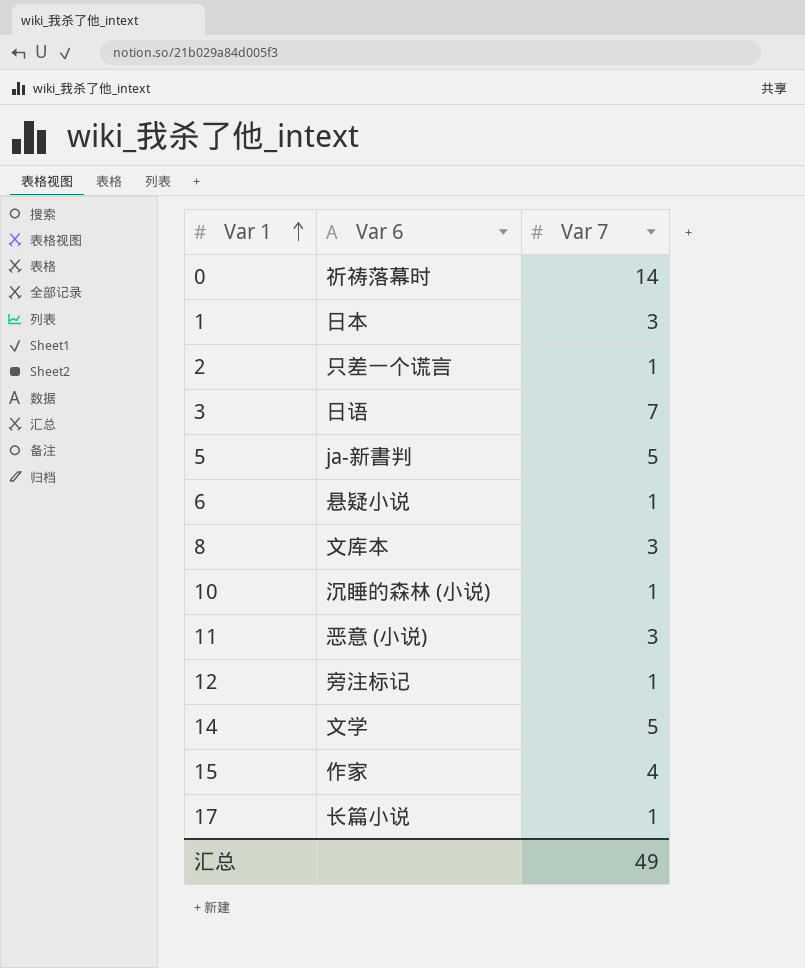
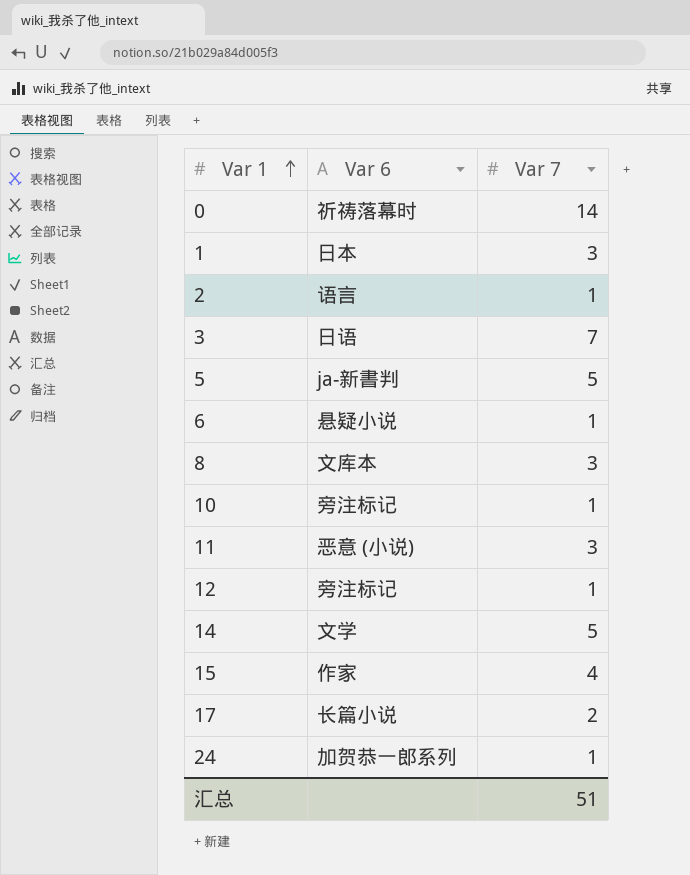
2 | Var 6: 只差一个谎言 -> 语言
10 | Var 6: 沉睡的森林 (小说) -> 旁注标记
17 | Var 7: 1 -> 2
row 24: none -> 加贺恭一郎系列 | 1
汇总 | Var 7: 49 -> 51

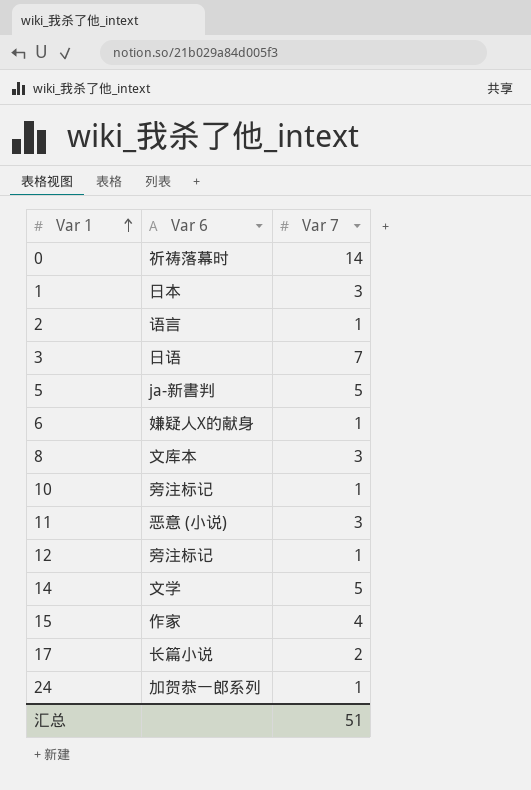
6 | Var 6: 悬疑小说 -> 嫌疑人X的献身

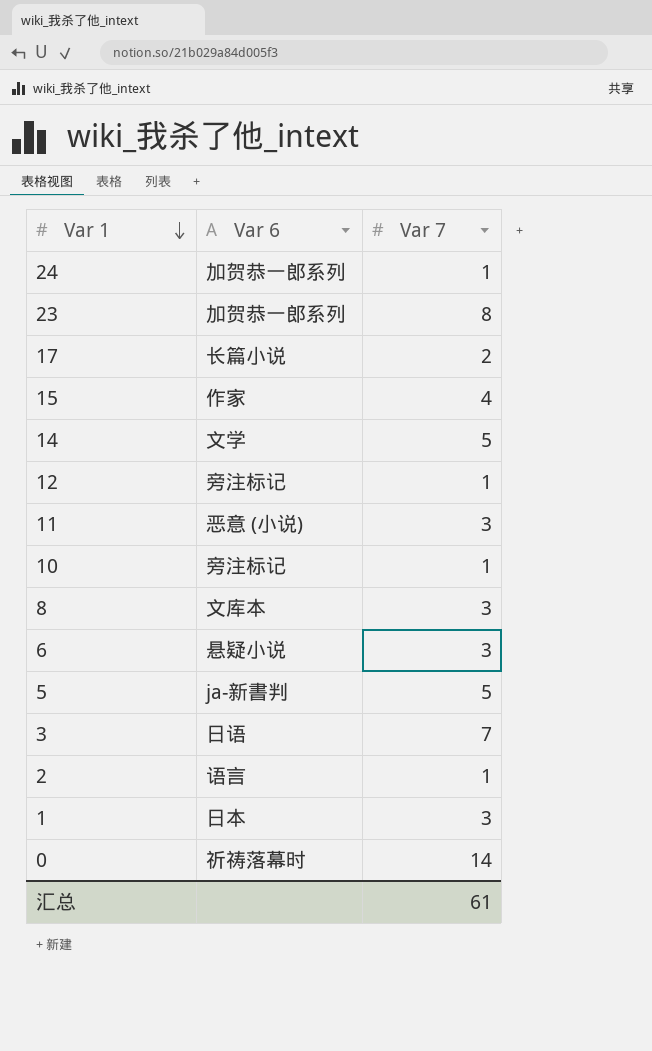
row order: Var 1 ascending -> Var 1 descending
row 23: none -> 加贺恭一郎系列 | 8
6 | Var 6: 嫌疑人X的献身 -> 悬疑小说
6 | Var 7: 1 -> 3
汇总 | Var 7: 51 -> 61

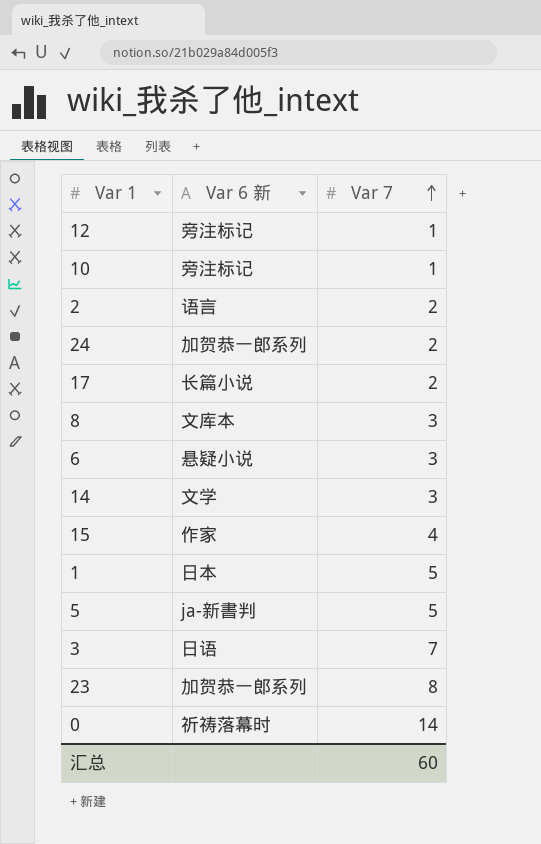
row order: Var 1 descending -> Var 7 ascending
column name: Var 6 -> Var 6 新
row 11: 恶意 (小说) | 3 -> none
2 | Var 7: 1 -> 2
24 | Var 7: 1 -> 2
14 | Var 7: 5 -> 3
1 | Var 7: 3 -> 5
汇总 | Var 7: 61 -> 60

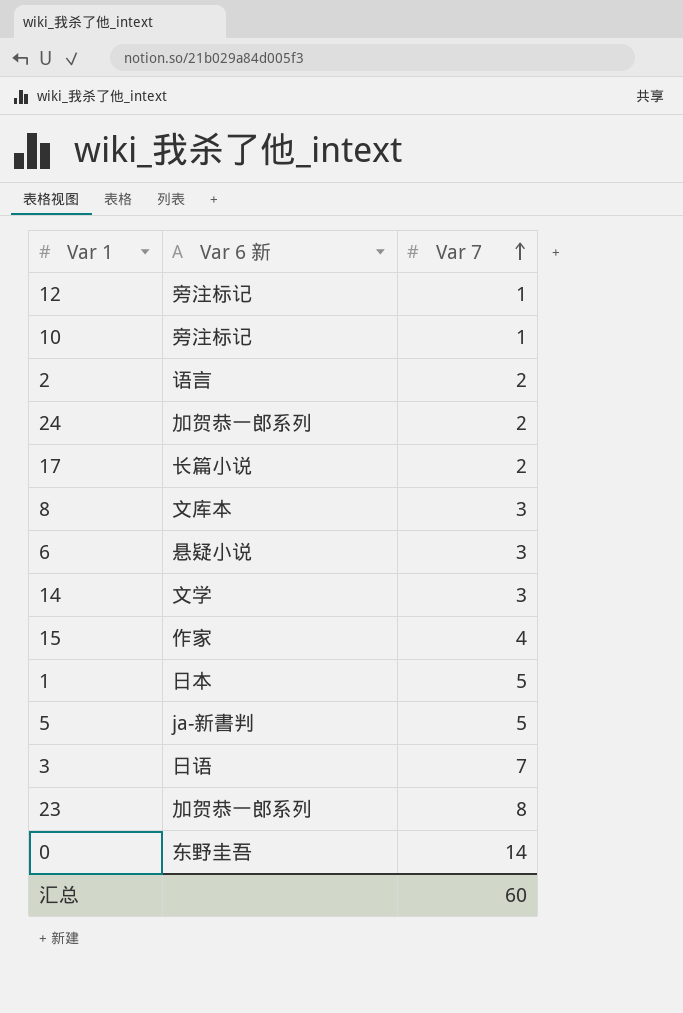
0 | Var 6 新: 祈祷落幕时 -> 东野圭吾

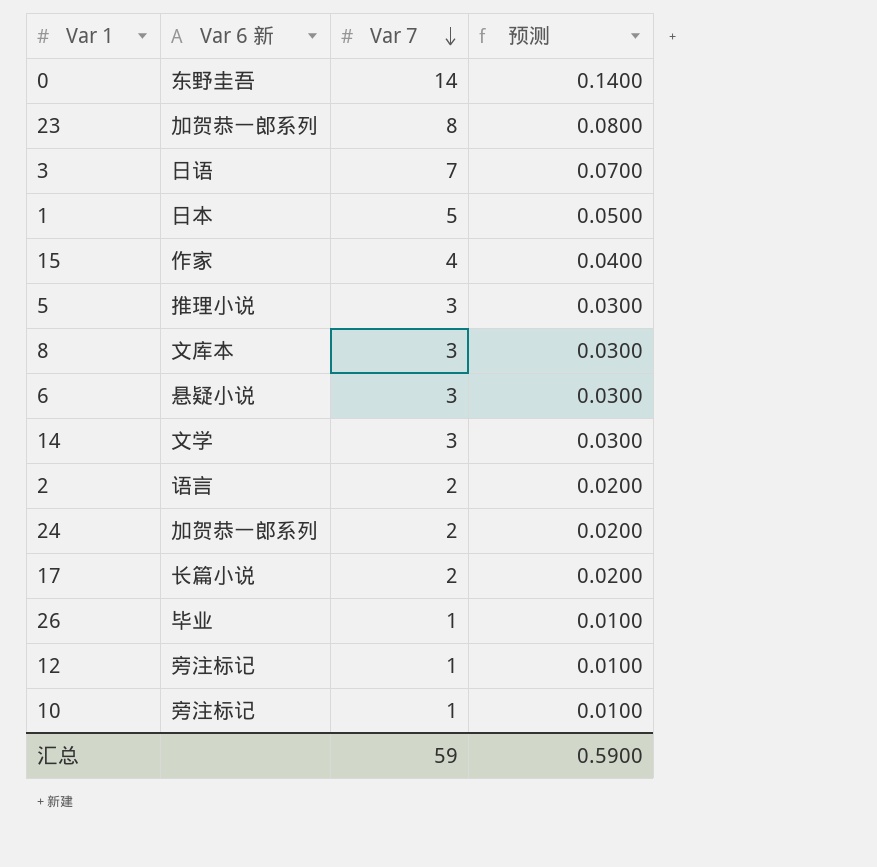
row order: Var 7 ascending -> Var 7 descending
column 预测 | formula: none -> [Var 7] * 0.01
5 | Var 6 新: ja-新書判 -> 推理小说
5 | Var 7: 5 -> 3
row 26: none -> 毕业 | 1 | 0.0100
汇总 | Var 7: 60 -> 59

